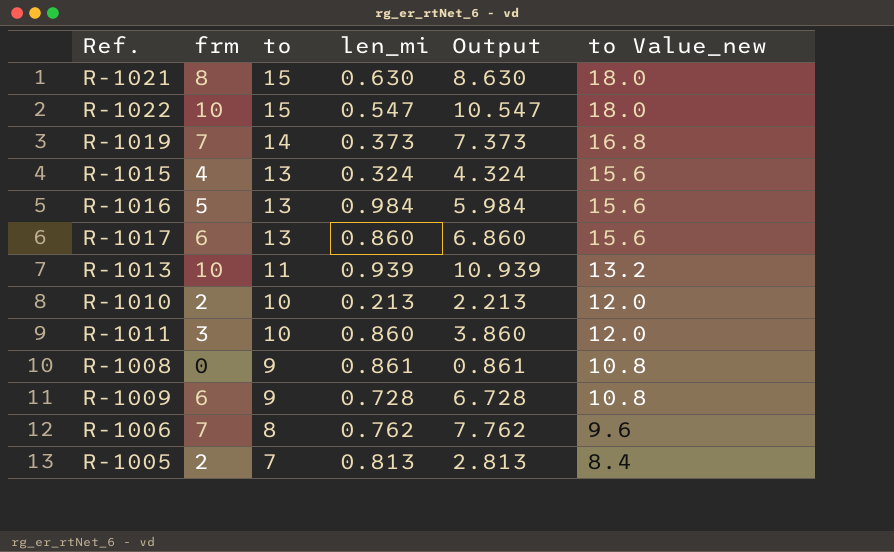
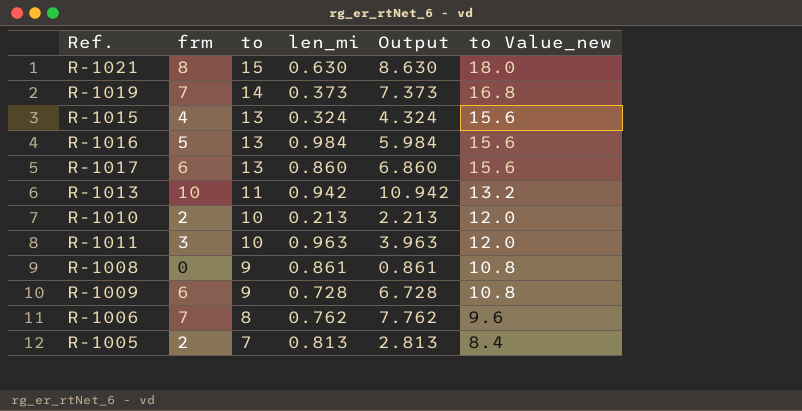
row R-1022: 10 | 15 | 0.547 | 10.547 | 18.0 -> none
R-1013 | len_mi: 0.939 -> 0.942
R-1013 | Output: 10.939 -> 10.942
R-1011 | len_mi: 0.860 -> 0.963
R-1011 | Output: 3.860 -> 3.963

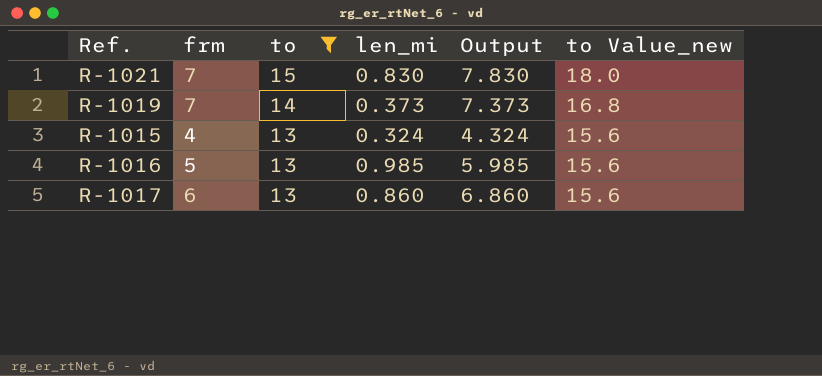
filter: none -> to >= 13
R-1021 | frm: 8 -> 7
R-1021 | len_mi: 0.630 -> 0.830
R-1021 | Output: 8.630 -> 7.830
R-1016 | len_mi: 0.984 -> 0.985
R-1016 | Output: 5.984 -> 5.985

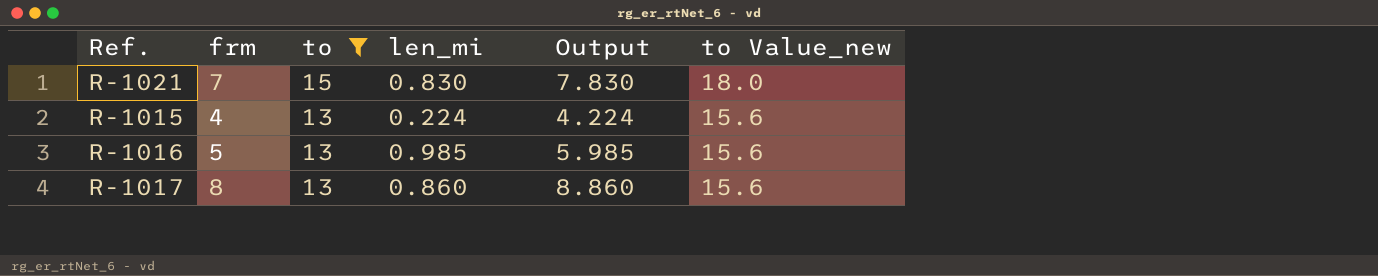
row R-1019: 7 | 14 | 0.373 | 7.373 | 16.8 -> none
R-1015 | len_mi: 0.324 -> 0.224
R-1015 | Output: 4.324 -> 4.224
R-1017 | frm: 6 -> 8
R-1017 | Output: 6.860 -> 8.860

